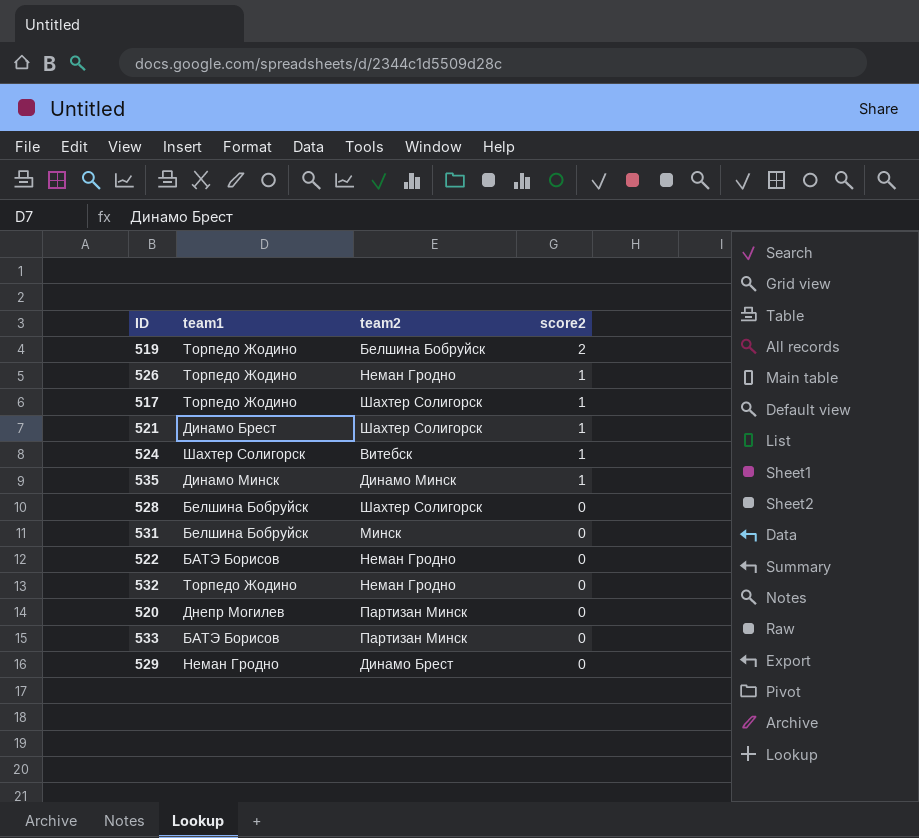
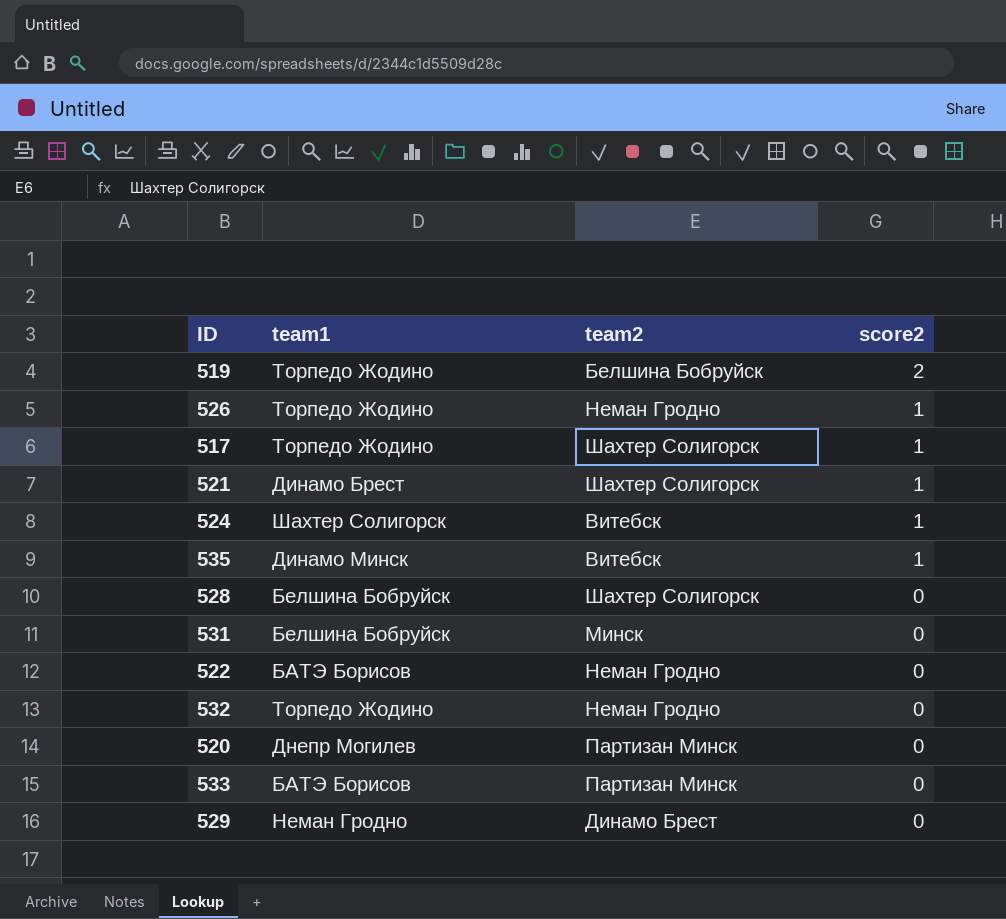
535 | team2: Динамо Минск -> Витебск

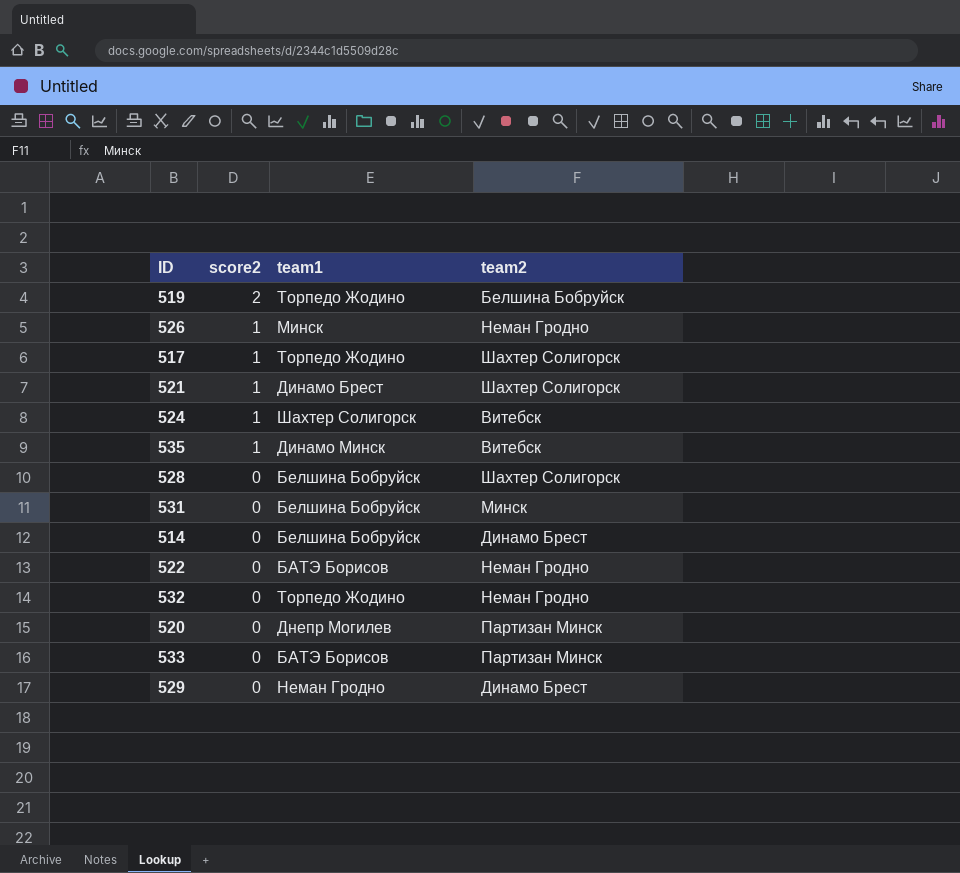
column score2 | position: 4 -> 2
526 | team1: Торпедо Жодино -> Минск
row 514: none -> 0 | Белшина Бобруйск | Динамо Брест

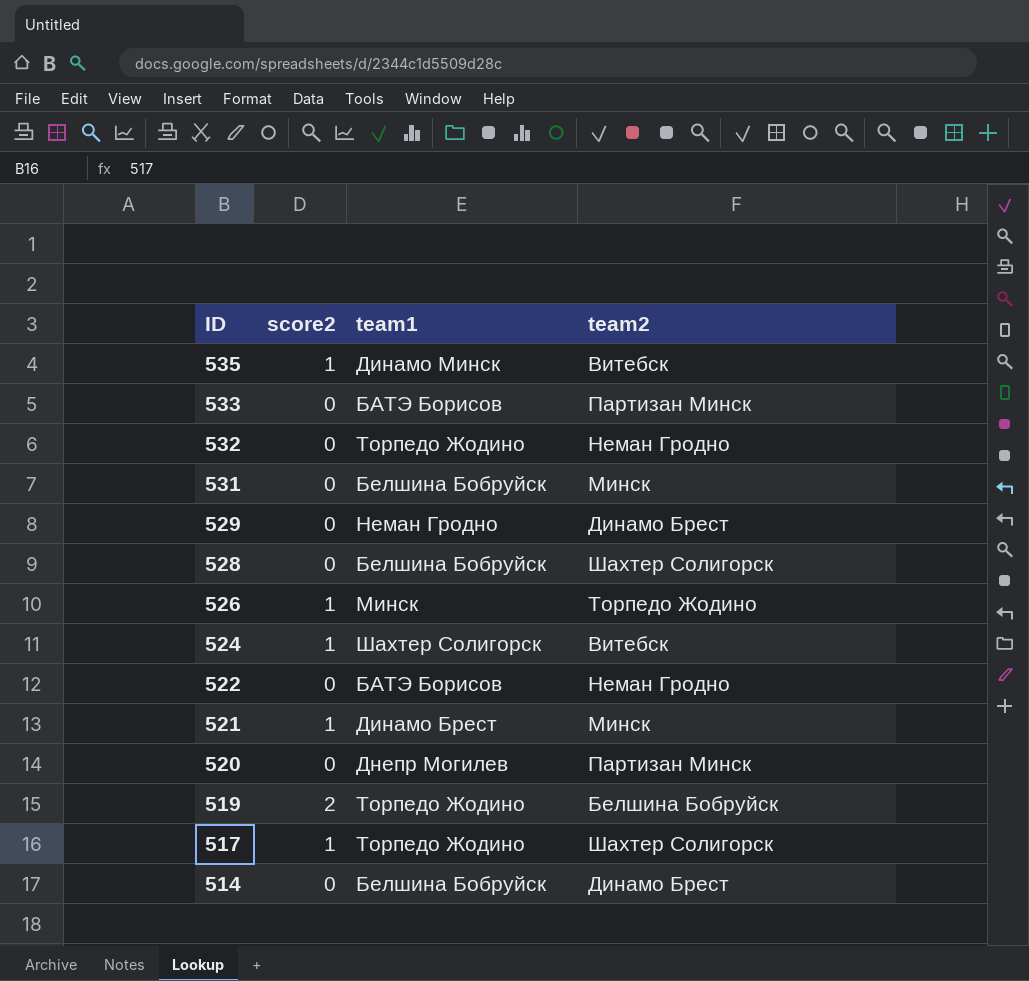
row order: score2 descending -> ID descending
526 | team2: Неман Гродно -> Торпедо Жодино
521 | team2: Шахтер Солигорск -> Минск

